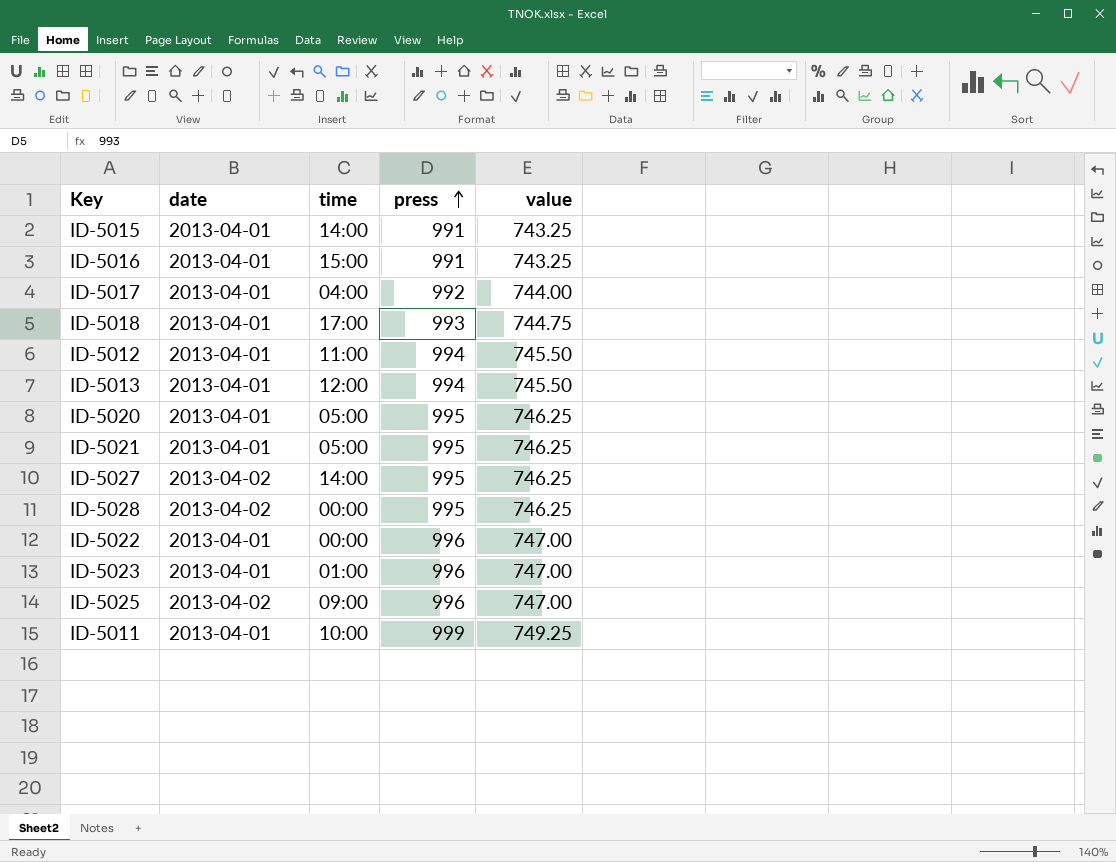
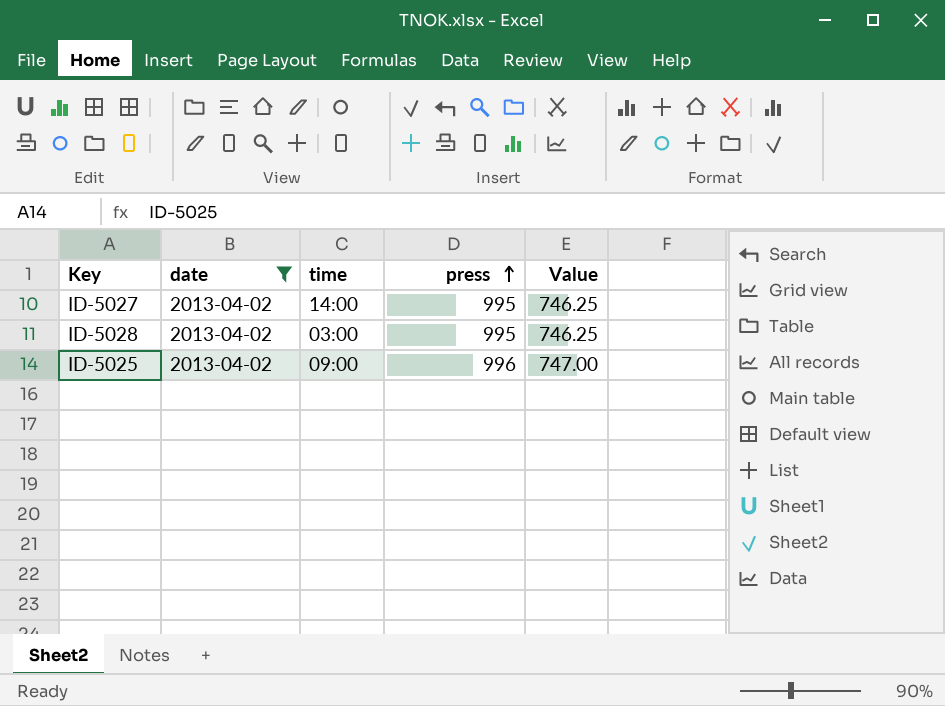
filter: none -> date = 2013-04-02
column name: value -> Value
ID-5028 | time: 00:00 -> 03:00

